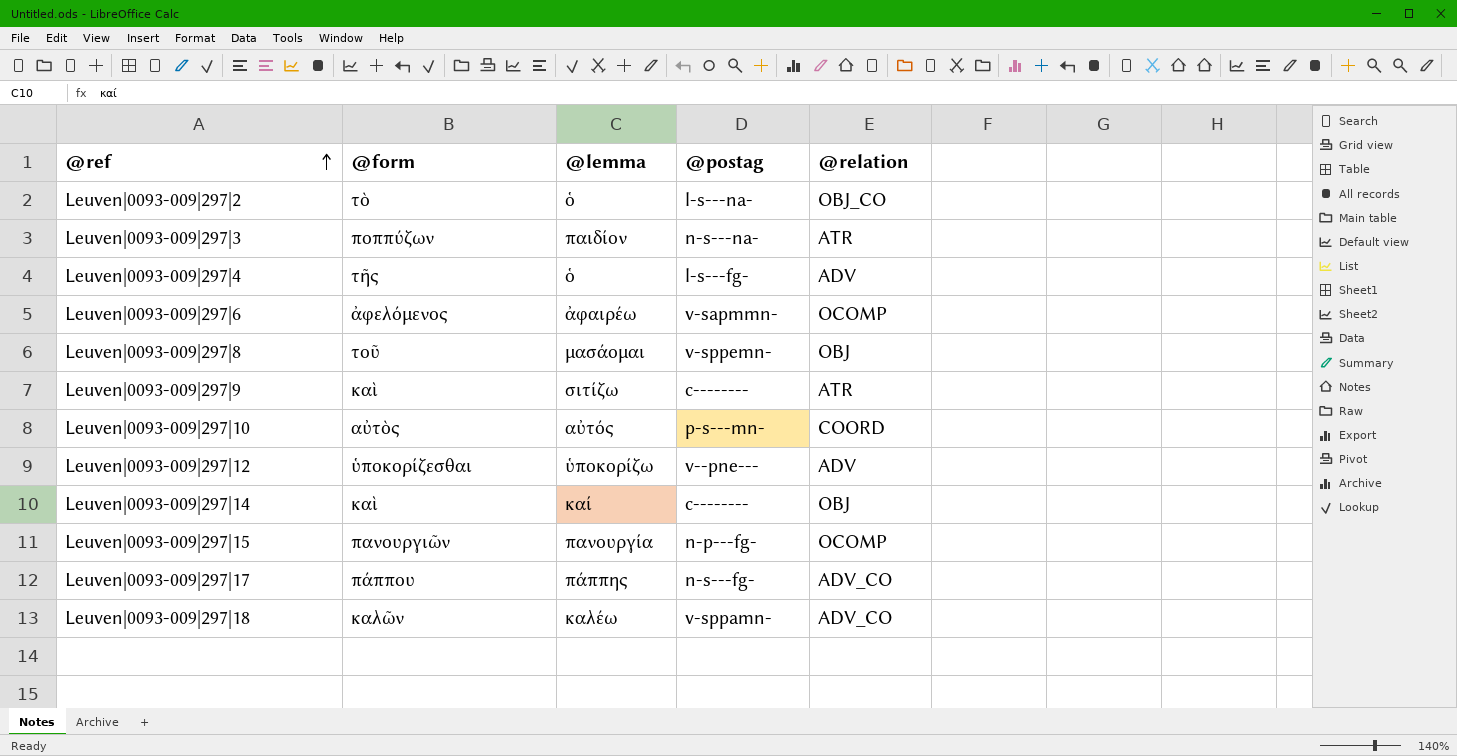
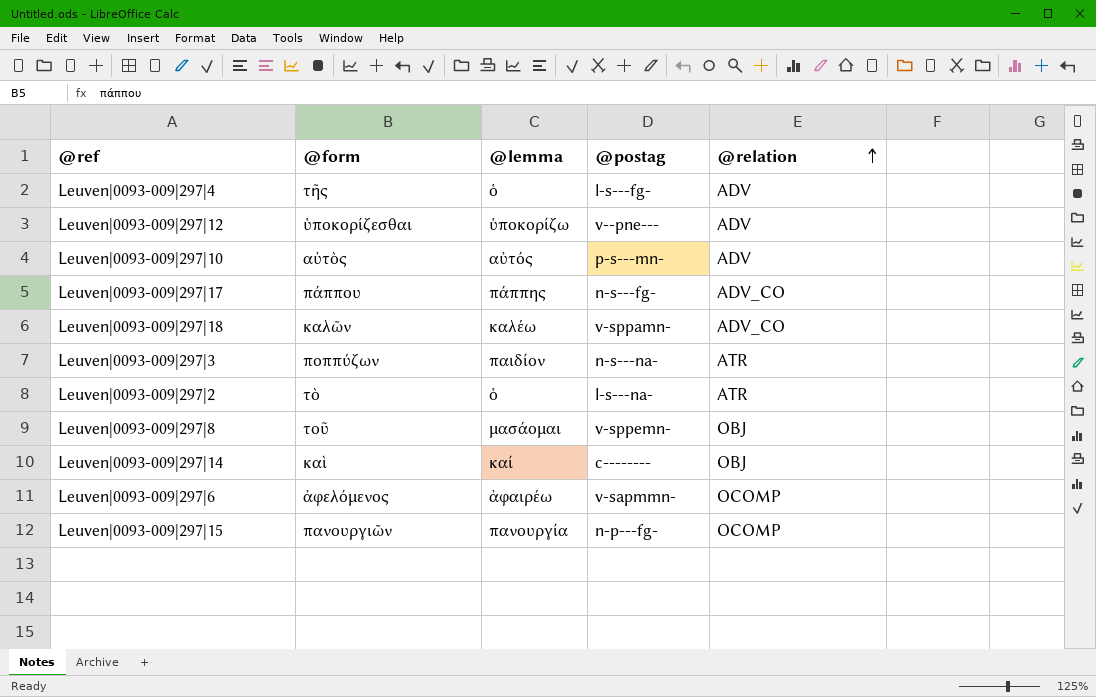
row order: @ref ascending -> @relation ascending
row Leuven|0093-009|297|9: καὶ | σιτίζω | c-------- | ATR -> none
Leuven|0093-009|297|10 | @relation: COORD -> ADV
Leuven|0093-009|297|2 | @relation: OBJ_CO -> ATR

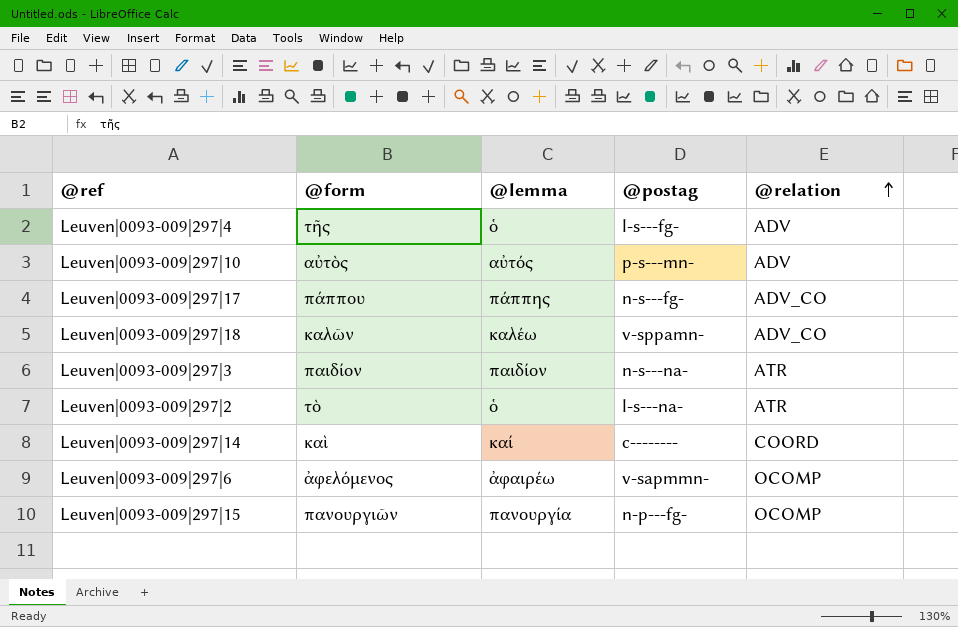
row Leuven|0093-009|297|12: ὑποκορίζεσθαι | ὑποκορίζω | v--pne--- | ADV -> none
row Leuven|0093-009|297|8: τοῦ | μασάομαι | v-sppemn- | OBJ -> none
Leuven|0093-009|297|3 | @form: ποππύζων -> παιδίον
Leuven|0093-009|297|14 | @relation: OBJ -> COORD

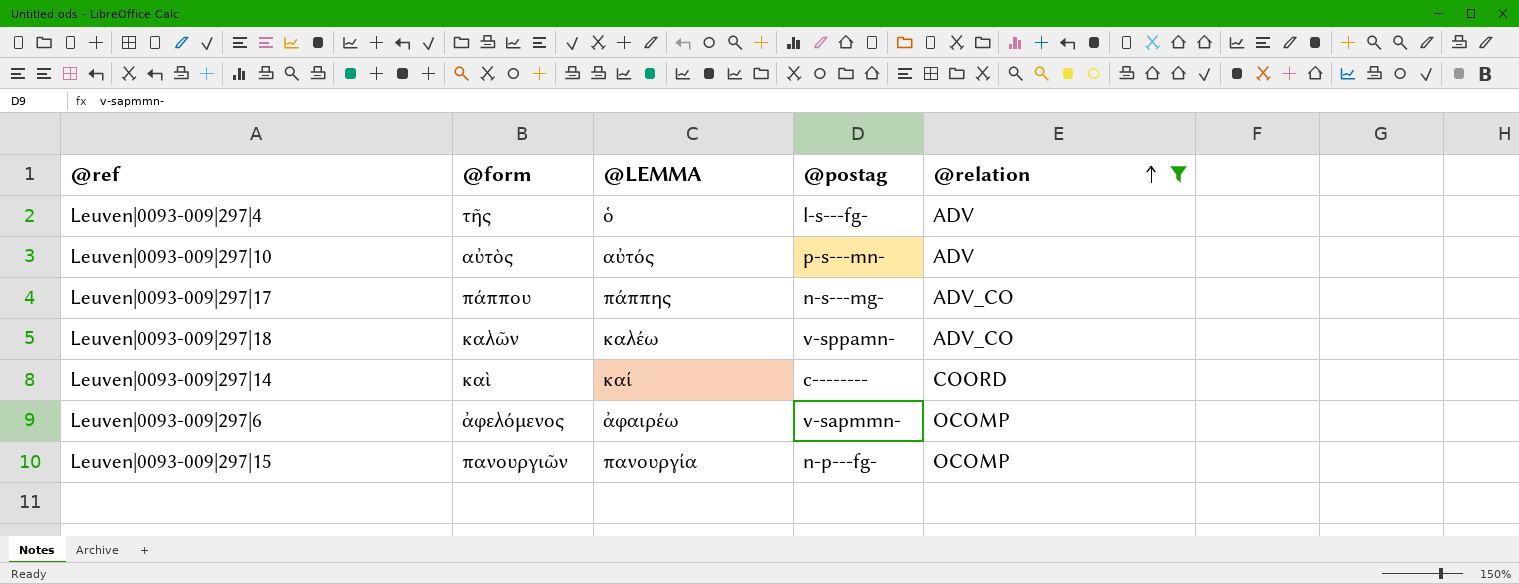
filter: none -> @relation != ATR
column name: @lemma -> @LEMMA
Leuven|0093-009|297|17 | @postag: n-s---fg- -> n-s---mg-

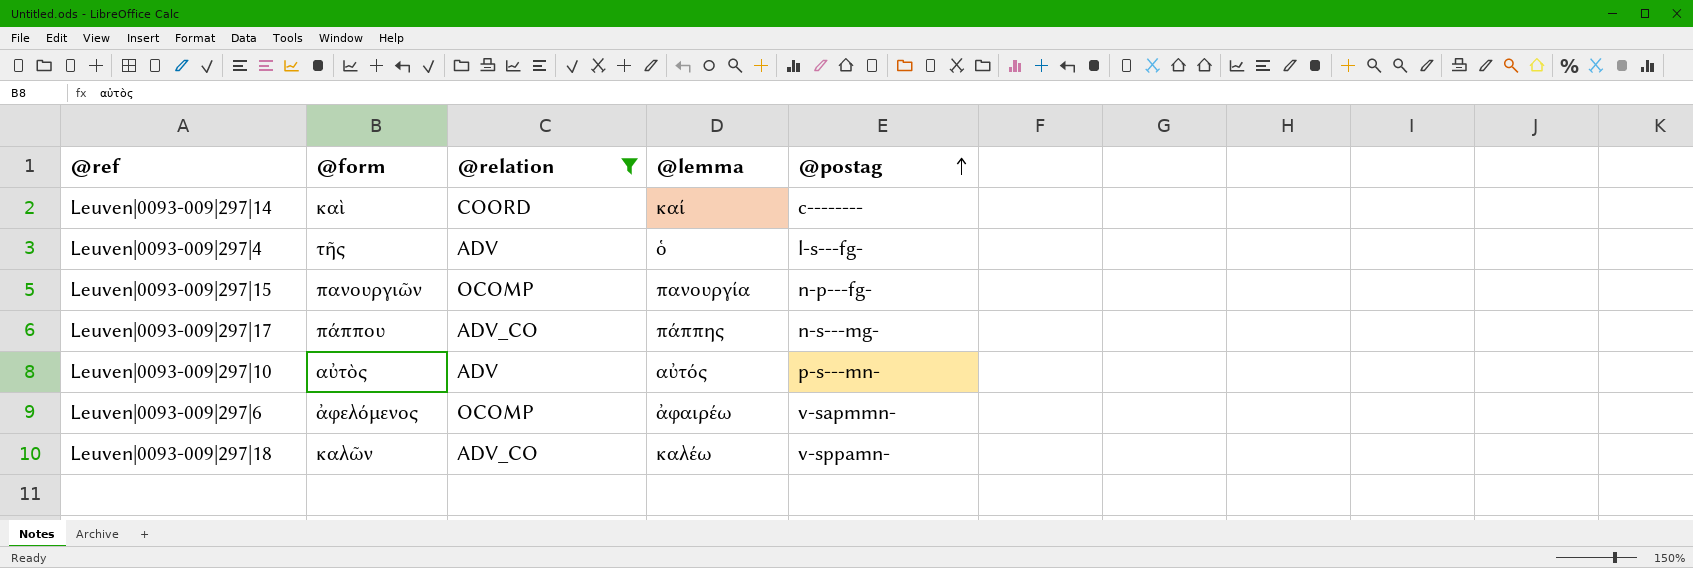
row order: @relation ascending -> @postag ascending
column @relation | position: 5 -> 3
column name: @LEMMA -> @lemma

